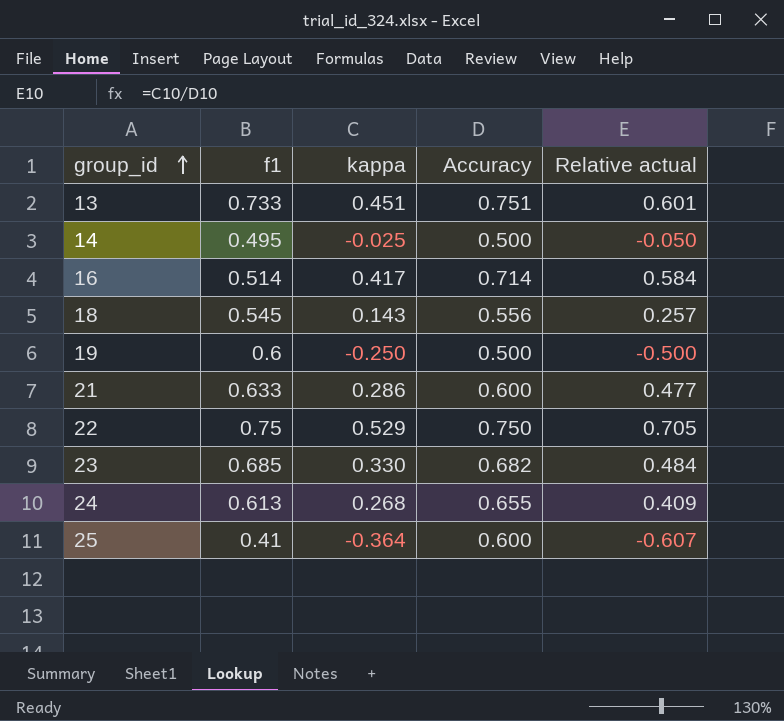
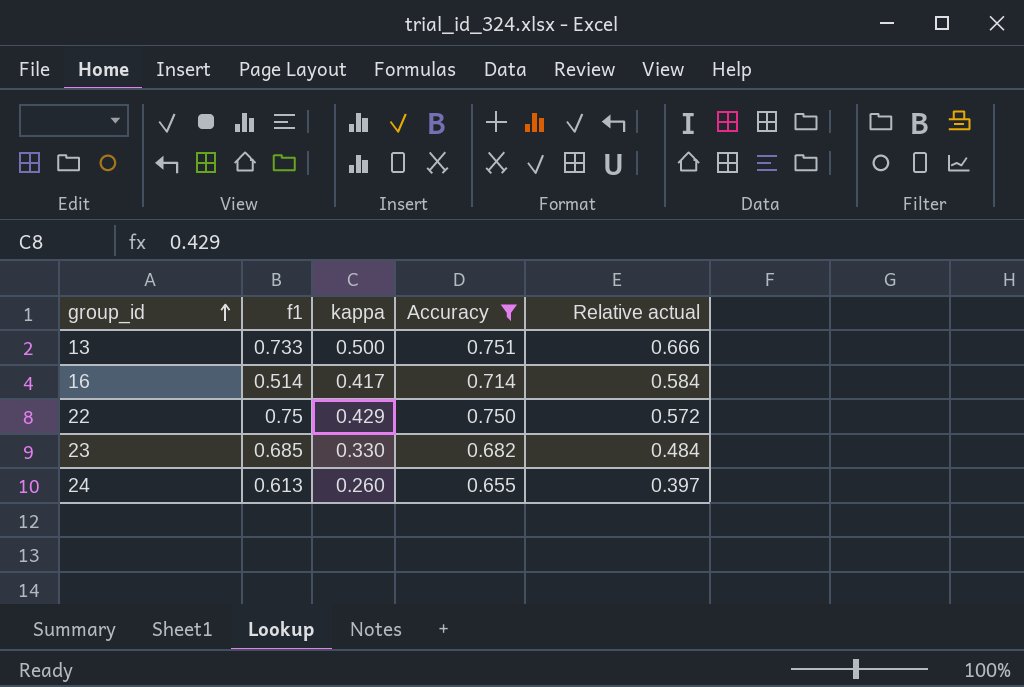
filter: none -> Accuracy >= 0.655
13 | kappa: 0.451 -> 0.500
13 | Relative actual: 0.601 -> 0.666
22 | kappa: 0.529 -> 0.429
22 | Relative actual: 0.705 -> 0.572
24 | kappa: 0.268 -> 0.260
24 | Relative actual: 0.409 -> 0.397

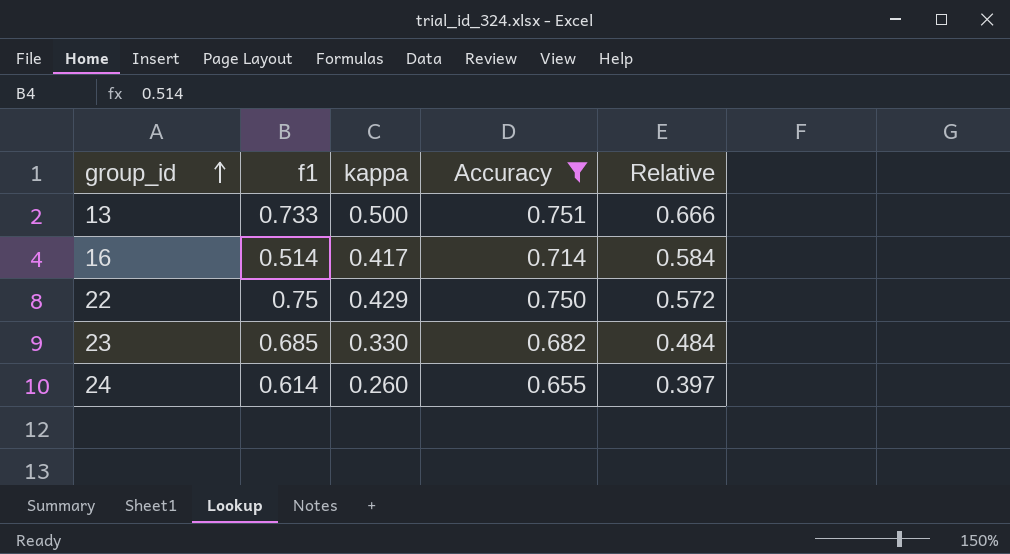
column name: Relative actual -> Relative
24 | f1: 0.613 -> 0.614

